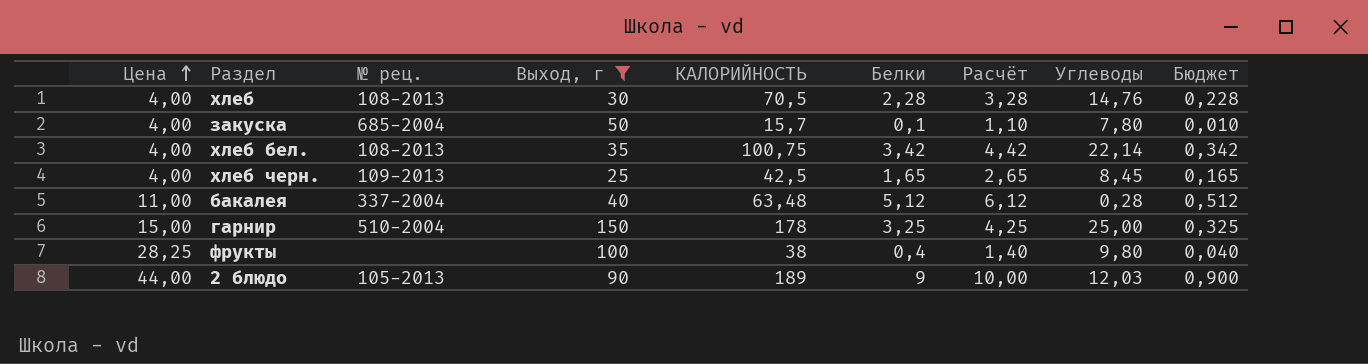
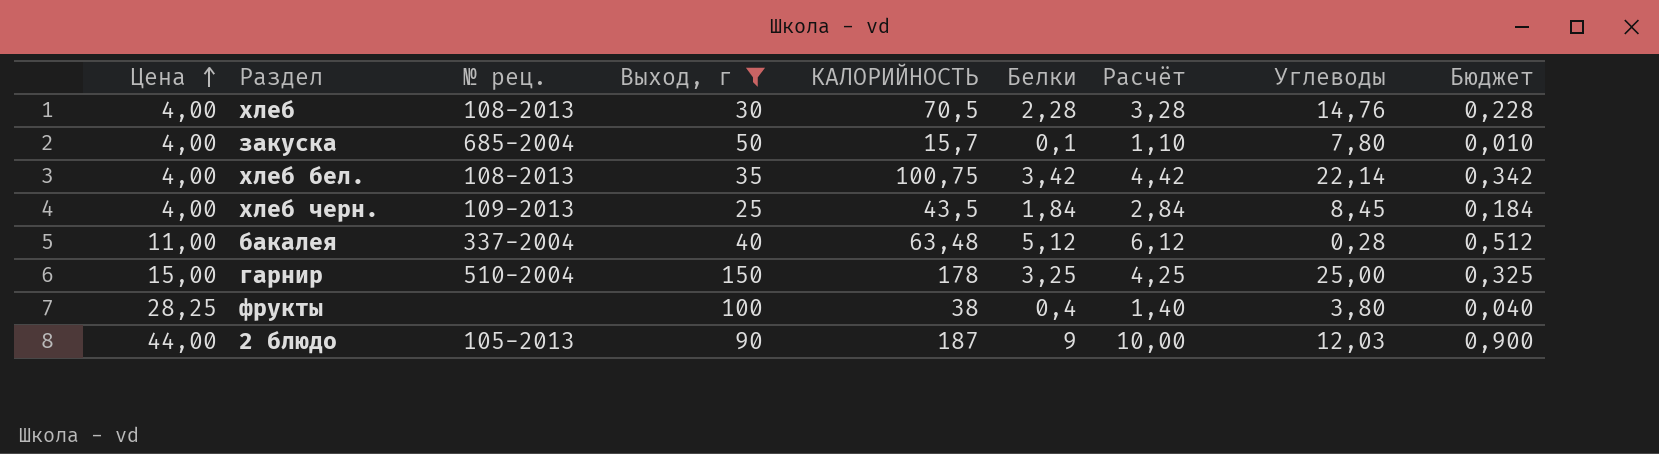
хлеб черн. | КАЛОРИЙНОСТЬ: 42,5 -> 43,5
хлеб черн. | Белки: 1,65 -> 1,84
хлеб черн. | Расчёт: 2,65 -> 2,84
хлеб черн. | Бюджет: 0,165 -> 0,184
фрукты | Углеводы: 9,80 -> 3,80
2 блюдо | КАЛОРИЙНОСТЬ: 189 -> 187

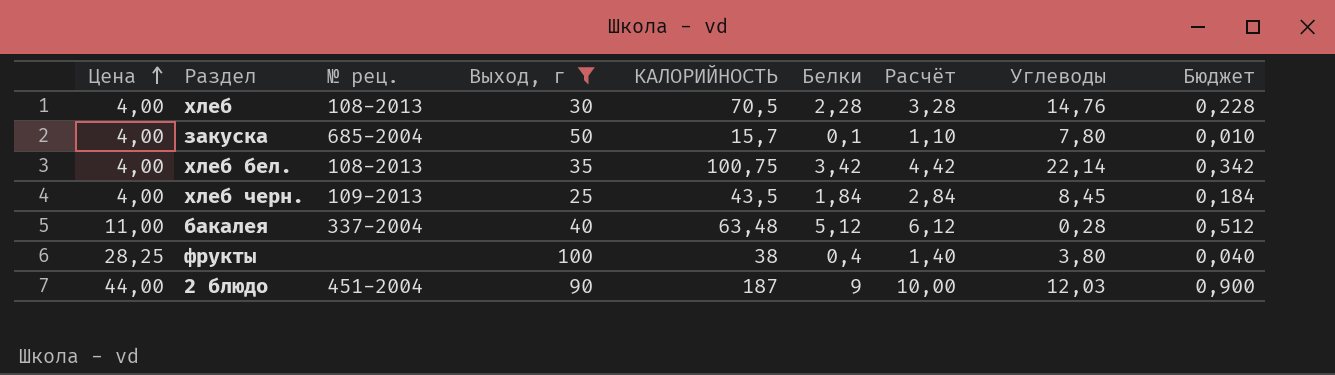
row гарнир: 15,00 | 510-2004 | 150 | 178 | 3,25 | 4,25 | 25,00 | 0,325 -> none
2 блюдо | № рец.: 105-2013 -> 451-2004

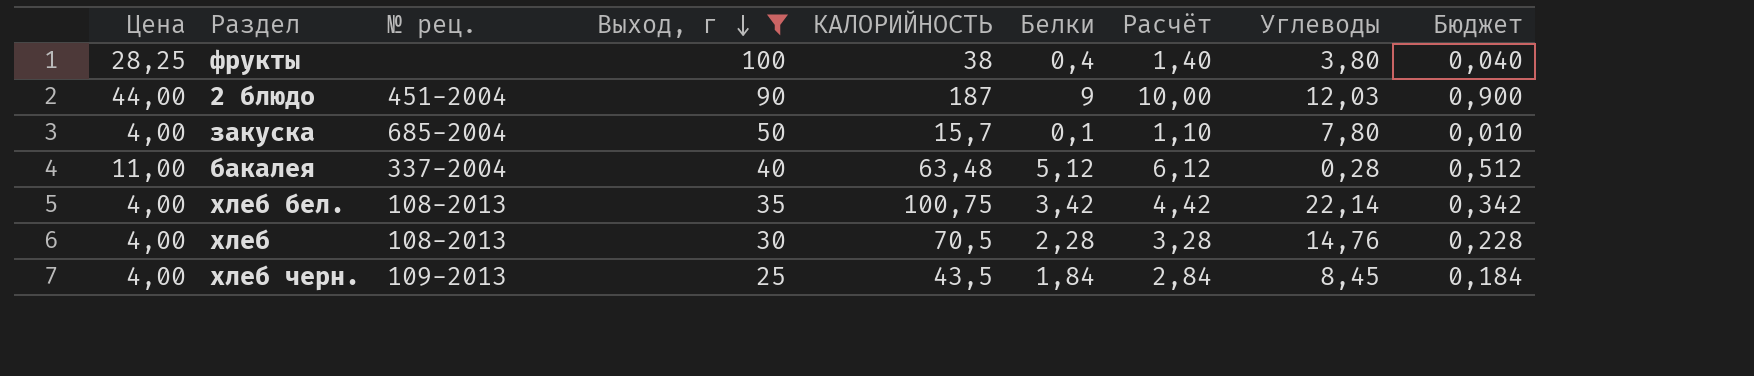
row order: Цена ascending -> Выход, г descending

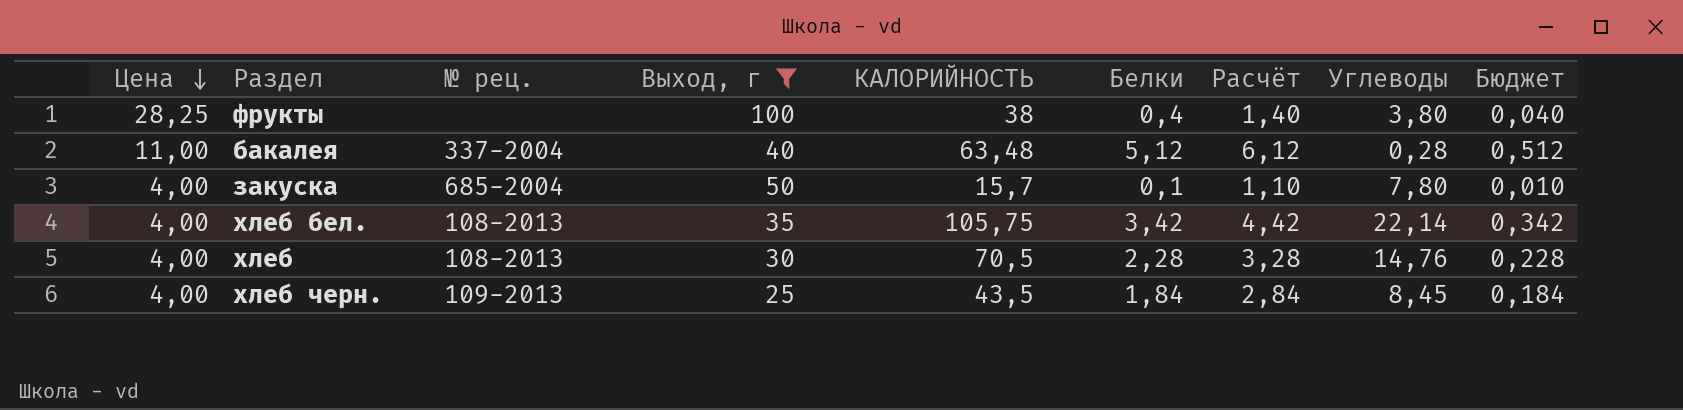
row order: Выход, г descending -> Цена descending
row 2 блюдо: 44,00 | 451-2004 | 90 | 187 | 9 | 10,00 | 12,03 | 0,900 -> none
хлеб бел. | КАЛОРИЙНОСТЬ: 100,75 -> 105,75

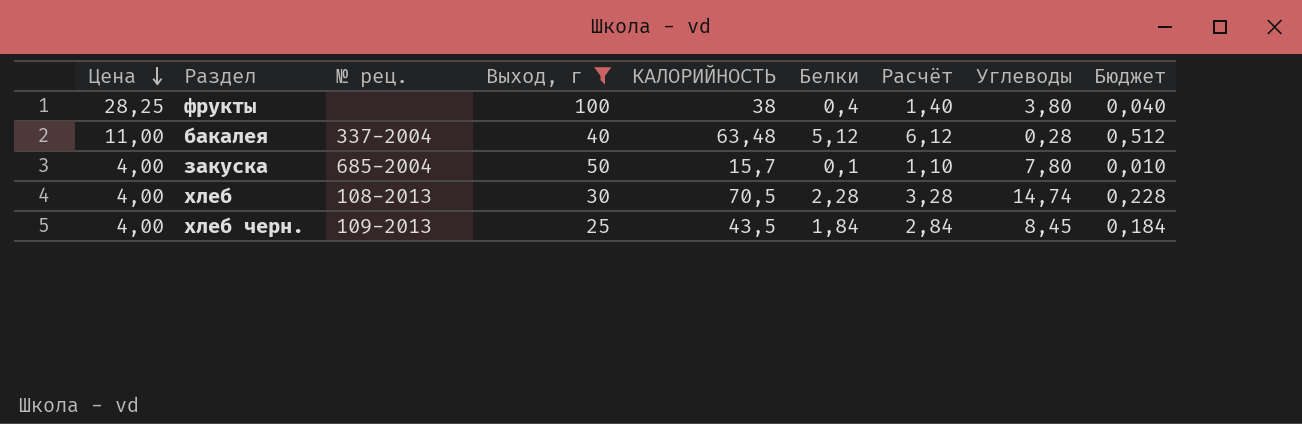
row хлеб бел.: 4,00 | 108-2013 | 35 | 105,75 | 3,42 | 4,42 | 22,14 | 0,342 -> none
хлеб | Углеводы: 14,76 -> 14,74

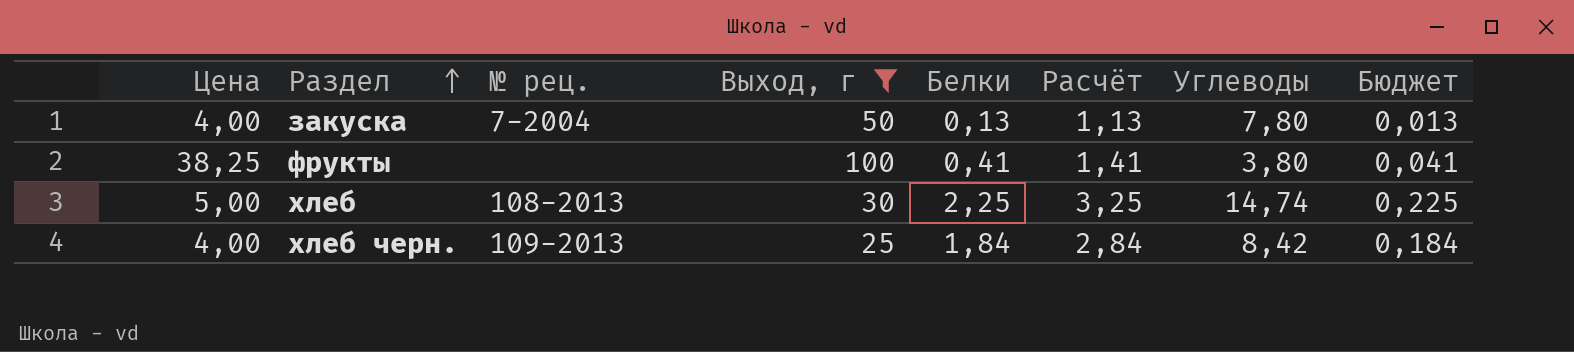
row order: Цена descending -> Раздел ascending
column КАЛОРИЙНОСТЬ | position: 5 -> none
row бакалея: 11,00 | 337-2004 | 40 | 63,48 | 5,12 | 6,12 | 0,28 | 0,512 -> none
закуска | № рец.: 685-2004 -> 7-2004
закуска | Белки: 0,1 -> 0,13
закуска | Расчёт: 1,10 -> 1,13
закуска | Бюджет: 0,010 -> 0,013
фрукты | Цена: 28,25 -> 38,25
фрукты | Белки: 0,4 -> 0,41
фрукты | Расчёт: 1,40 -> 1,41
фрукты | Бюджет: 0,040 -> 0,041
хлеб | Цена: 4,00 -> 5,00
хлеб | Белки: 2,28 -> 2,25
хлеб | Расчёт: 3,28 -> 3,25
хлеб | Бюджет: 0,228 -> 0,225
хлеб черн. | Углеводы: 8,45 -> 8,42

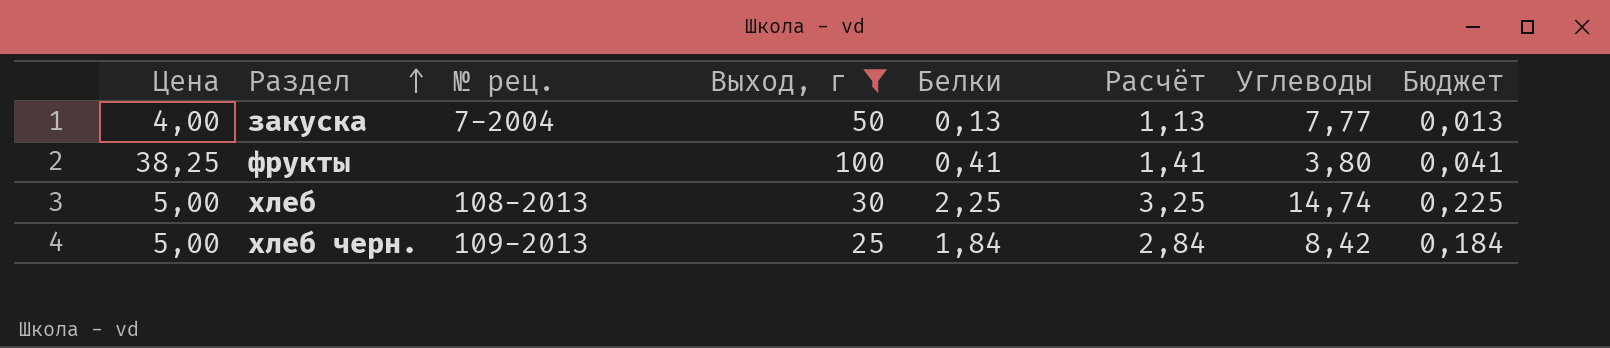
закуска | Углеводы: 7,80 -> 7,77
хлеб черн. | Цена: 4,00 -> 5,00

